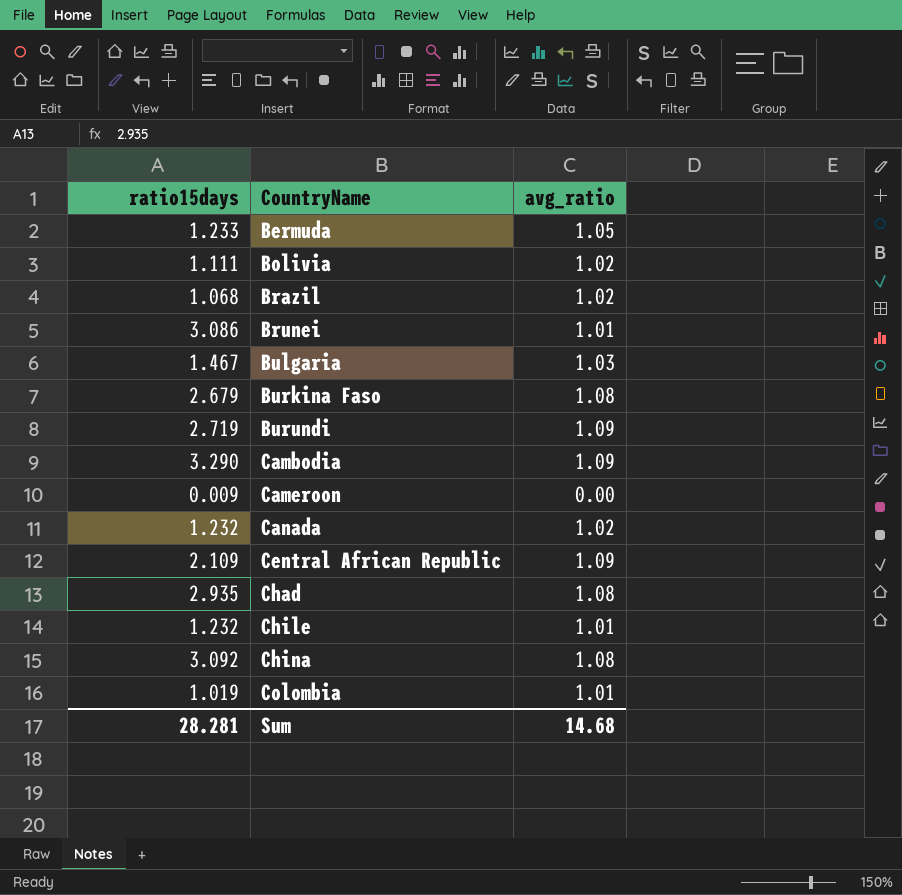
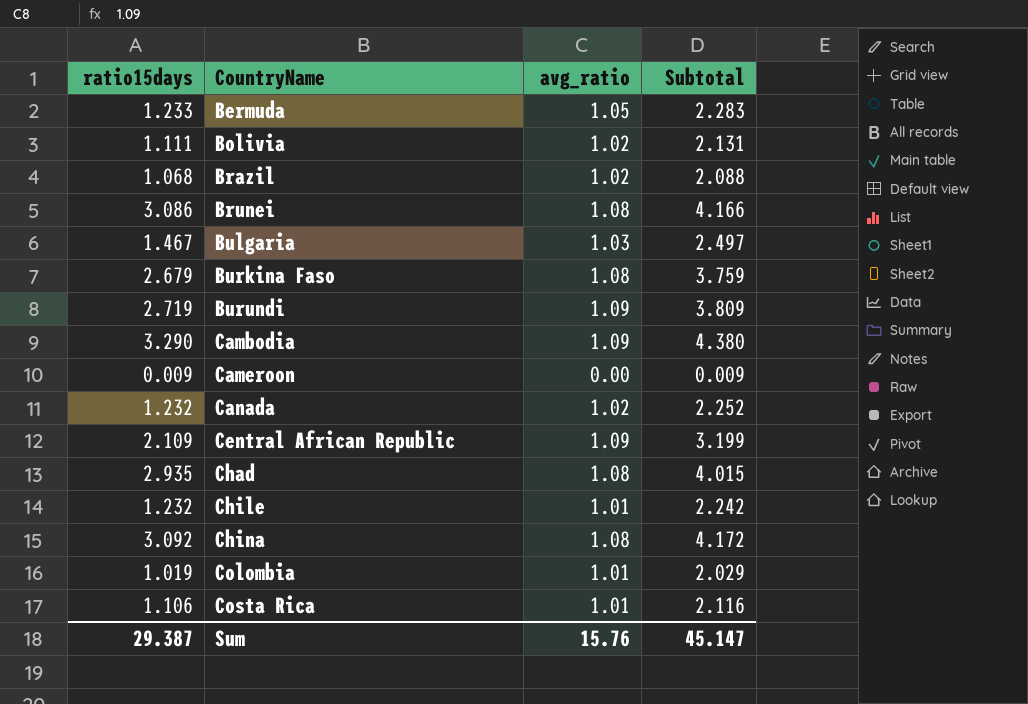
column Subtotal | formula: none -> [ratio15days] + [avg_ratio]
Brunei | avg_ratio: 1.01 -> 1.08
row Costa Rica: none -> 1.106 | 1.01 | 2.116
Sum | ratio15days: 28.281 -> 29.387
Sum | avg_ratio: 14.68 -> 15.76

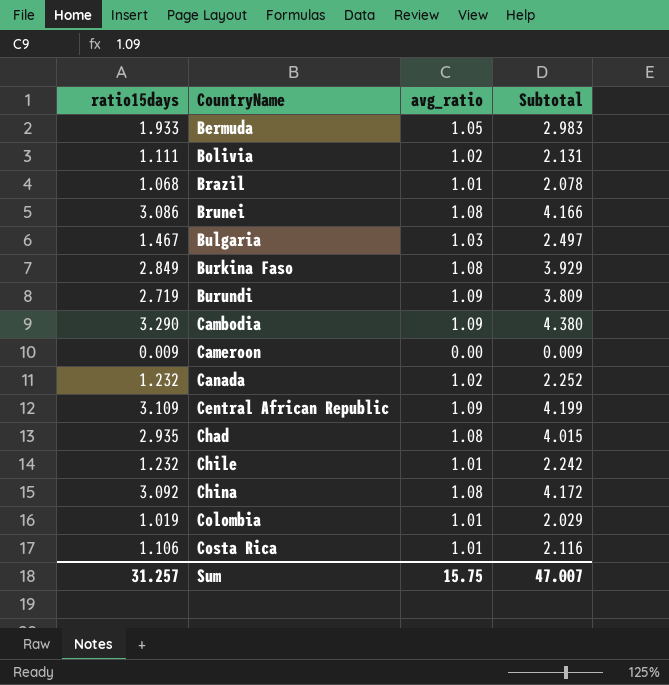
Bermuda | ratio15days: 1.233 -> 1.933
Bermuda | Subtotal: 2.283 -> 2.983
Brazil | avg_ratio: 1.02 -> 1.01
Brazil | Subtotal: 2.088 -> 2.078
Burkina Faso | ratio15days: 2.679 -> 2.849
Burkina Faso | Subtotal: 3.759 -> 3.929
Central African Republic | ratio15days: 2.109 -> 3.109
Central African Republic | Subtotal: 3.199 -> 4.199
Sum | ratio15days: 29.387 -> 31.257
Sum | avg_ratio: 15.76 -> 15.75
Sum | Subtotal: 45.147 -> 47.007

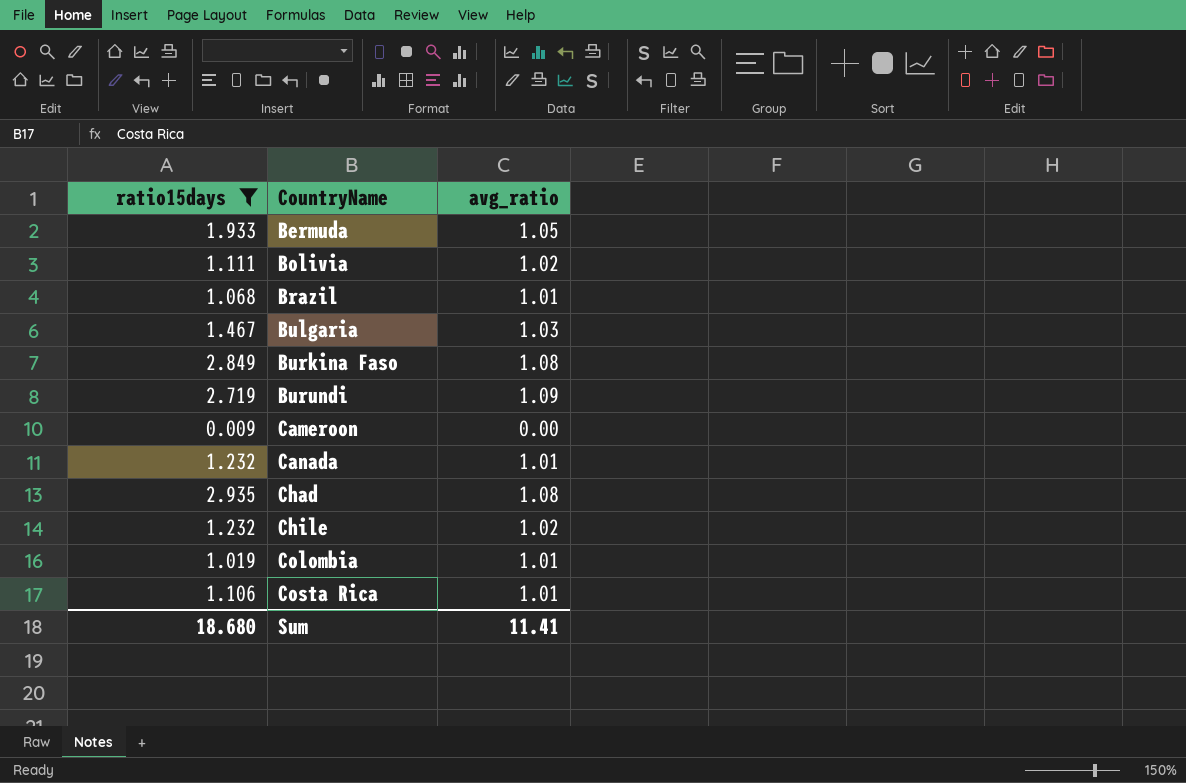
filter: none -> ratio15days <= 2.935
column Subtotal | formula: [ratio15days] + [avg_ratio] -> none
Canada | avg_ratio: 1.02 -> 1.01
Chile | avg_ratio: 1.01 -> 1.02
Sum | ratio15days: 31.257 -> 18.680
Sum | avg_ratio: 15.75 -> 11.41

